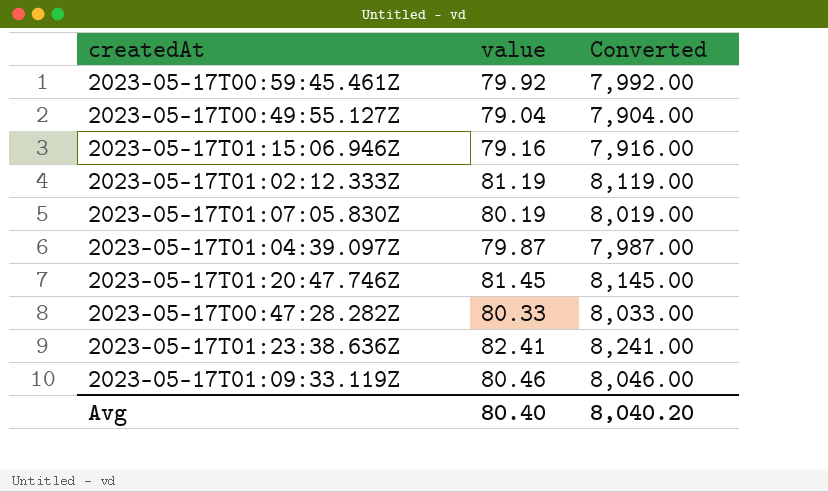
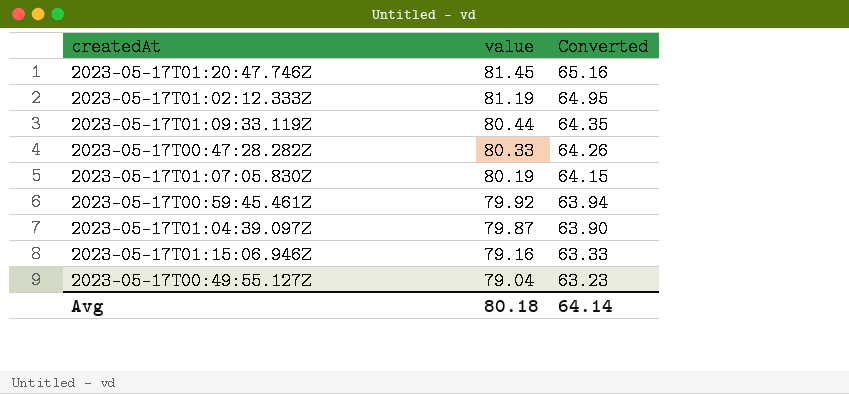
row order: none -> value descending
column Converted | formula: [value] * 100 -> [value] * 0.8
row 2023-05-17T01:23:38.636Z: 82.41 | 8,241.00 -> none
2023-05-17T01:09:33.119Z | value: 80.46 -> 80.44
Avg | value: 80.40 -> 80.18
Avg | Converted: 8,040.20 -> 64.14

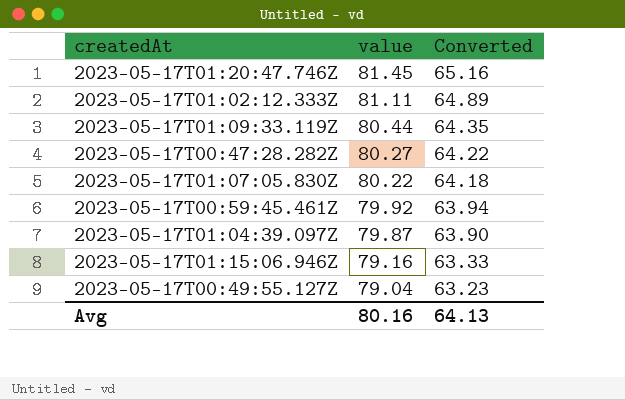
2023-05-17T01:02:12.333Z | value: 81.19 -> 81.11
2023-05-17T01:02:12.333Z | Converted: 64.95 -> 64.89
2023-05-17T00:47:28.282Z | value: 80.33 -> 80.27
2023-05-17T00:47:28.282Z | Converted: 64.26 -> 64.22
2023-05-17T01:07:05.830Z | value: 80.19 -> 80.22
2023-05-17T01:07:05.830Z | Converted: 64.15 -> 64.18
Avg | value: 80.18 -> 80.16
Avg | Converted: 64.14 -> 64.13

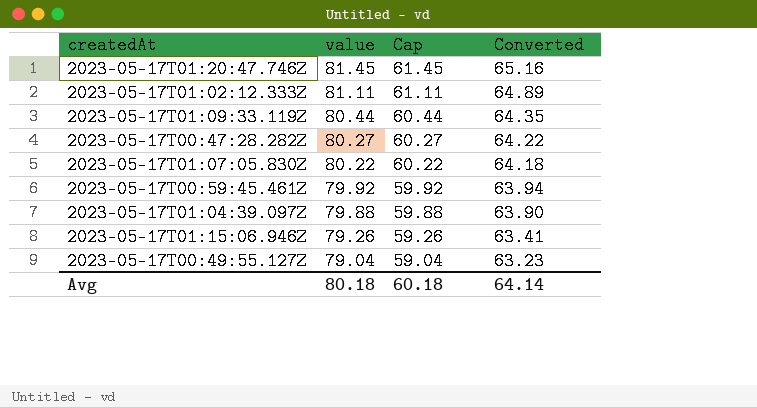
column Cap | formula: none -> [value] - 20
2023-05-17T01:04:39.097Z | value: 79.87 -> 79.88
2023-05-17T01:15:06.946Z | value: 79.16 -> 79.26
2023-05-17T01:15:06.946Z | Converted: 63.33 -> 63.41
Avg | value: 80.16 -> 80.18
Avg | Converted: 64.13 -> 64.14

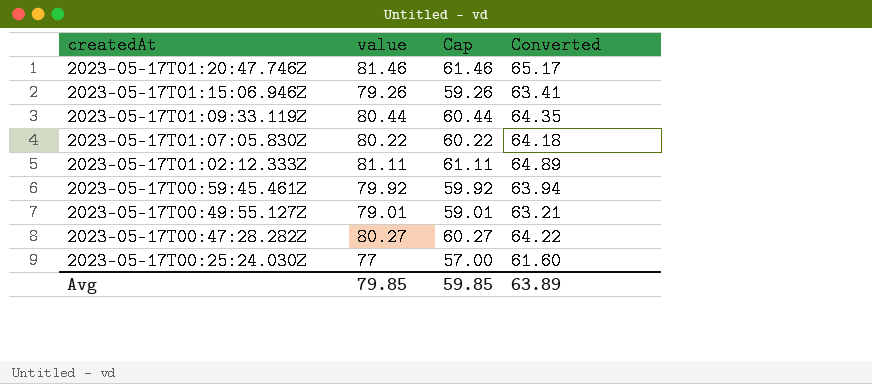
row order: value descending -> createdAt descending
row 2023-05-17T01:04:39.097Z: 79.88 | 59.88 | 63.90 -> none
2023-05-17T01:20:47.746Z | value: 81.45 -> 81.46
2023-05-17T01:20:47.746Z | Cap: 61.45 -> 61.46
2023-05-17T01:20:47.746Z | Converted: 65.16 -> 65.17
2023-05-17T00:49:55.127Z | value: 79.04 -> 79.01
2023-05-17T00:49:55.127Z | Cap: 59.04 -> 59.01
2023-05-17T00:49:55.127Z | Converted: 63.23 -> 63.21
row 2023-05-17T00:25:24.030Z: none -> 77 | 57.00 | 61.60
Avg | value: 80.18 -> 79.85
Avg | Cap: 60.18 -> 59.85
Avg | Converted: 64.14 -> 63.89

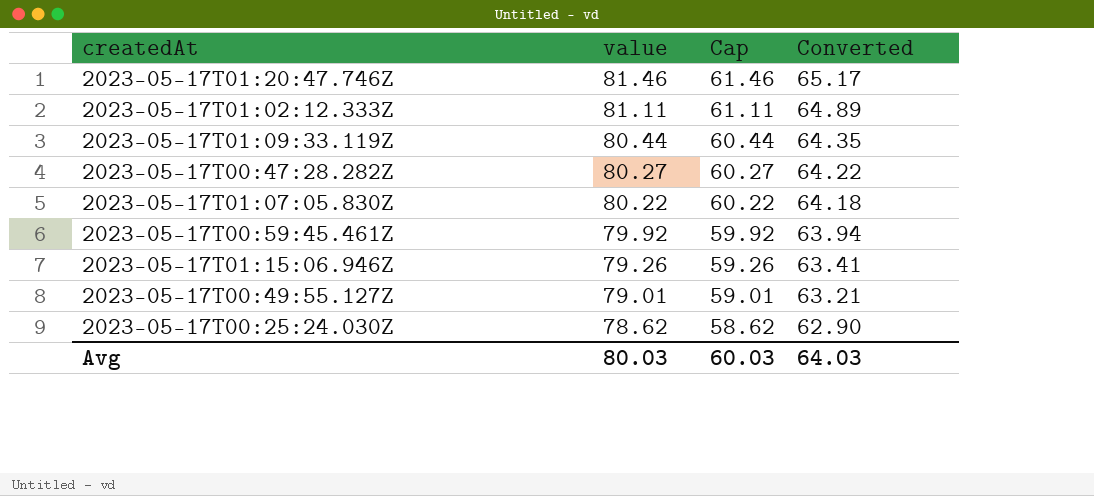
row order: createdAt descending -> value descending
2023-05-17T00:25:24.030Z | value: 77 -> 78.62
2023-05-17T00:25:24.030Z | Cap: 57.00 -> 58.62
2023-05-17T00:25:24.030Z | Converted: 61.60 -> 62.90
Avg | value: 79.85 -> 80.03
Avg | Cap: 59.85 -> 60.03
Avg | Converted: 63.89 -> 64.03

